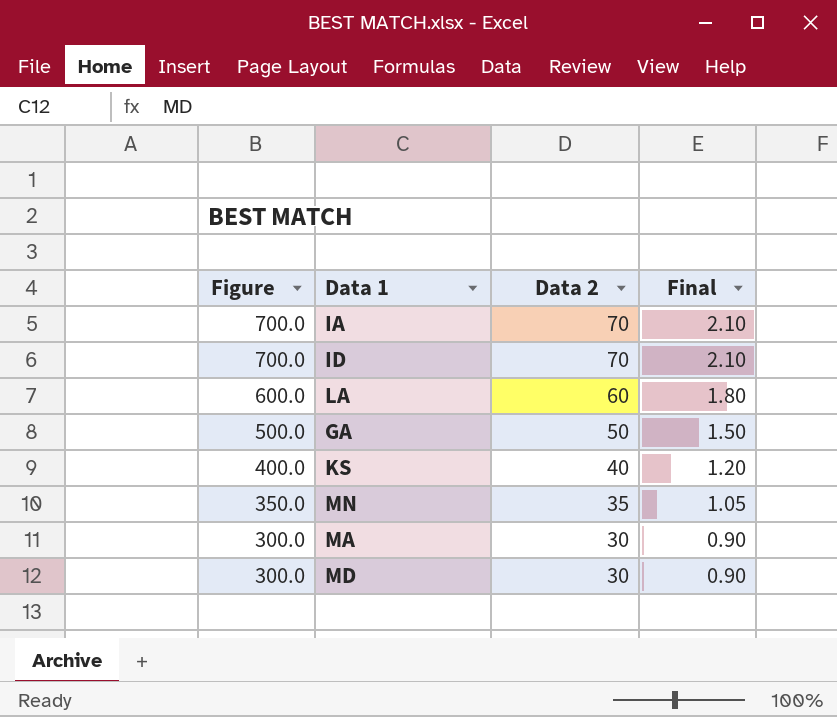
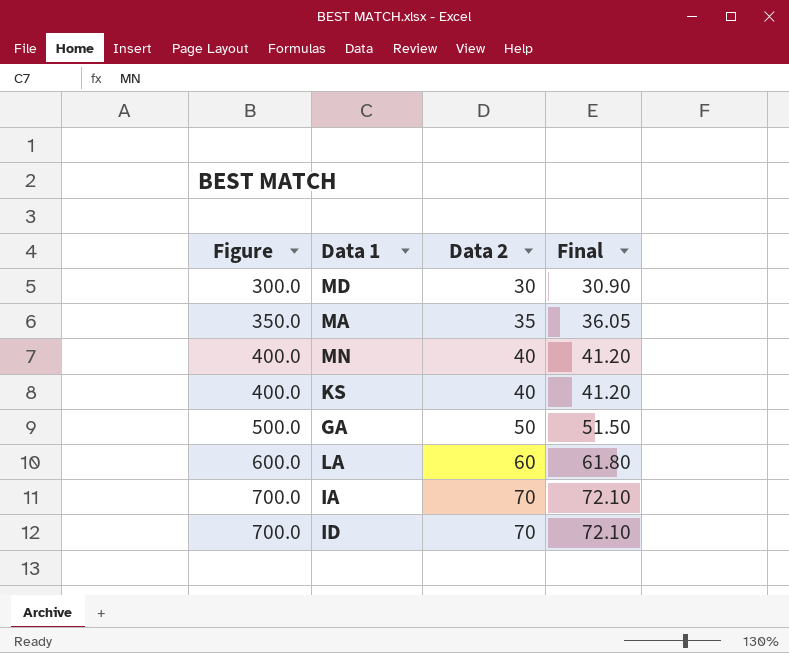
row order: Figure descending -> Figure ascending
column Final | formula: [Data 2] * 0.03 -> [Data 2] * 1.03
MA | Figure: 300.0 -> 350.0
MA | Data 2: 30 -> 35
MN | Figure: 350.0 -> 400.0
MN | Data 2: 35 -> 40

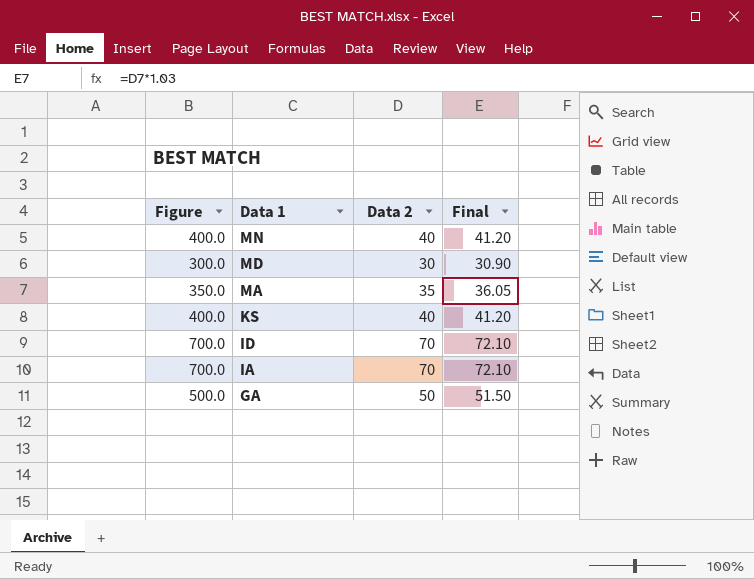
row order: Figure ascending -> Data 1 descending
row LA: 600.0 | 60 | 61.80 -> none

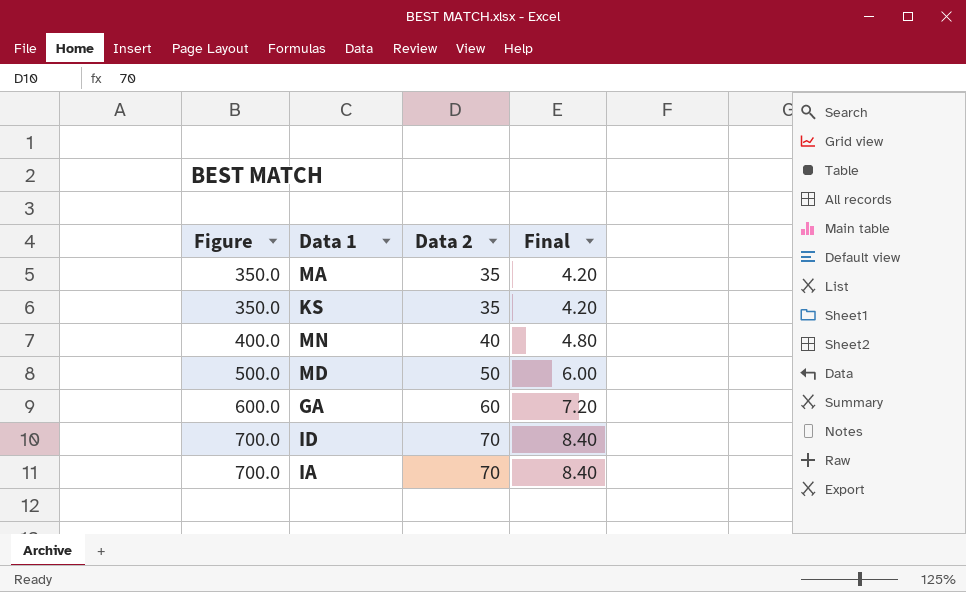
row order: Data 1 descending -> Figure ascending
column Final | formula: [Data 2] * 1.03 -> [Data 2] * 0.12
KS | Figure: 400.0 -> 350.0
KS | Data 2: 40 -> 35
MD | Figure: 300.0 -> 500.0
MD | Data 2: 30 -> 50
GA | Figure: 500.0 -> 600.0
GA | Data 2: 50 -> 60

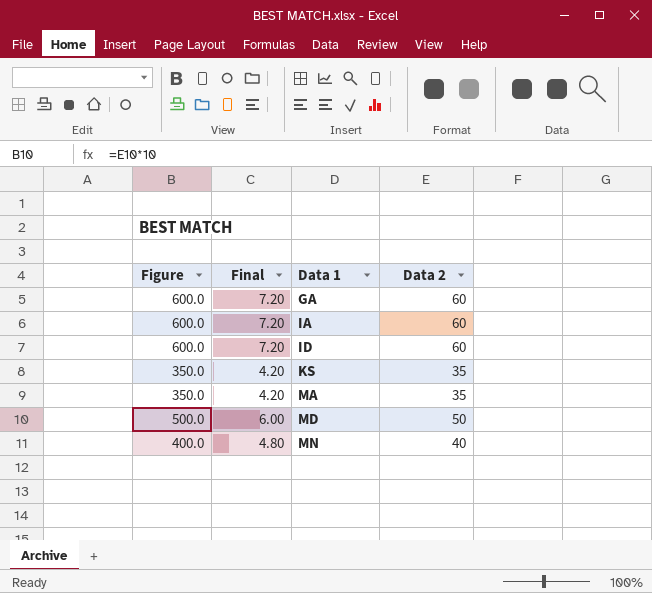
row order: Figure ascending -> Data 1 ascending
column Final | position: 4 -> 2
IA | Figure: 700.0 -> 600.0
IA | Final: 8.40 -> 7.20
IA | Data 2: 70 -> 60
ID | Figure: 700.0 -> 600.0
ID | Final: 8.40 -> 7.20
ID | Data 2: 70 -> 60

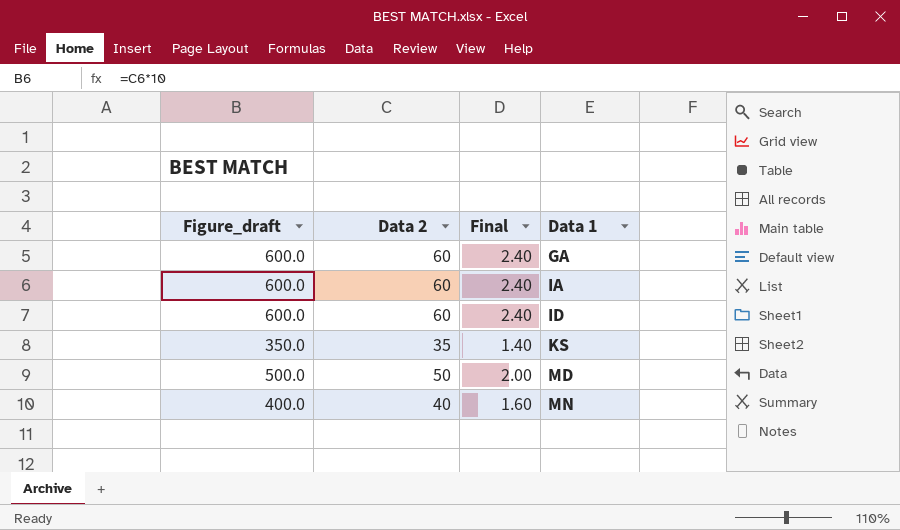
column name: Figure -> Figure_draft
column Data 2 | position: 4 -> 2
column Final | formula: [Data 2] * 0.12 -> [Data 2] * 0.04
row MA: 350.0 | 4.20 | 35 -> none

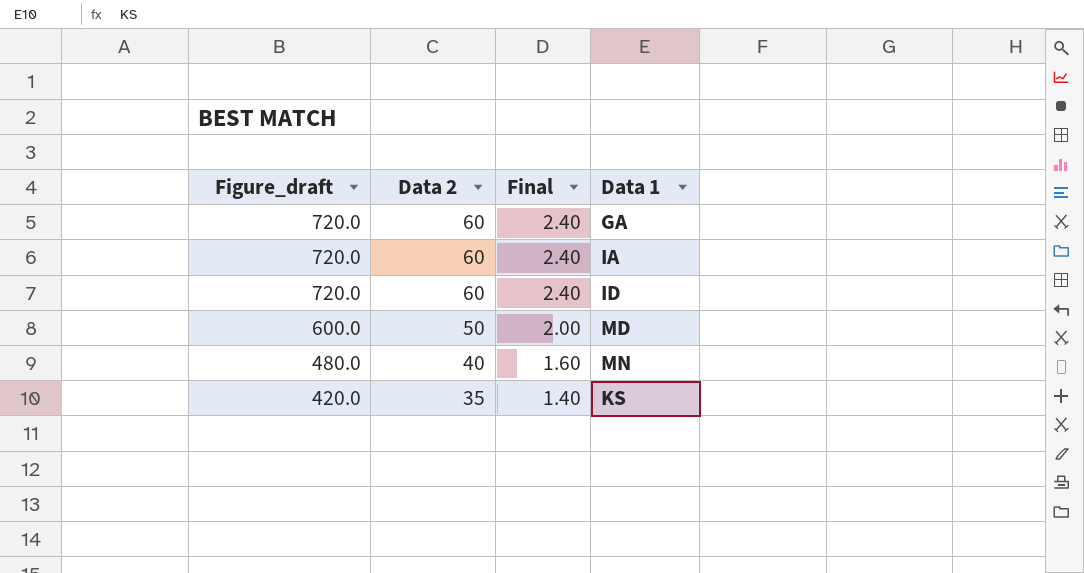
row order: Data 1 ascending -> Figure_draft descending
column Figure_draft | formula: [Data 2] * 10 -> [Data 2] * 12

